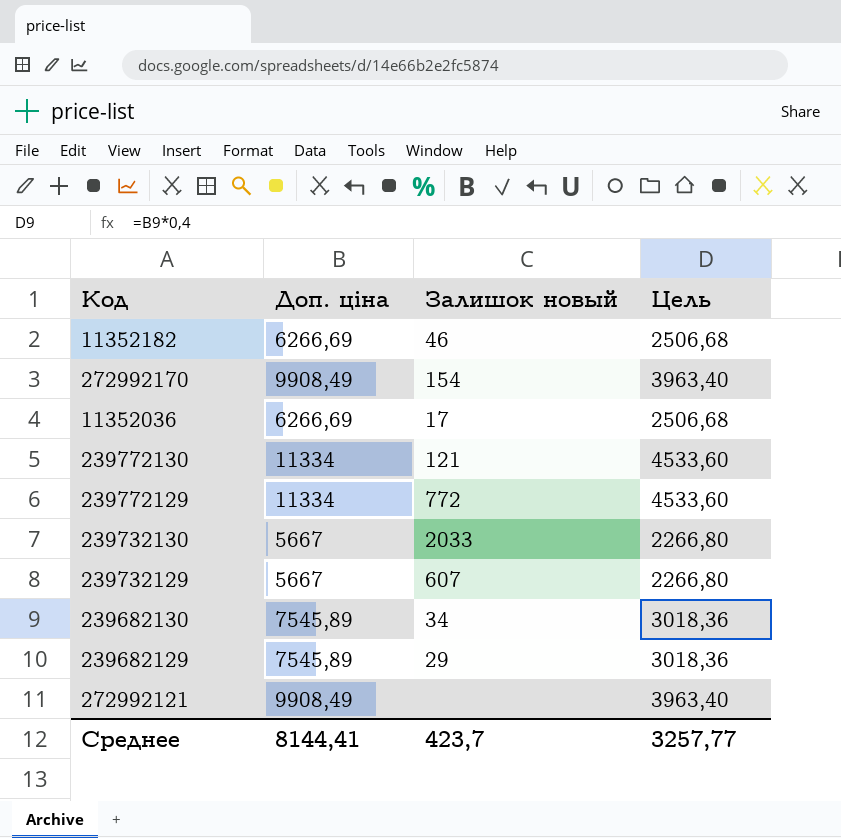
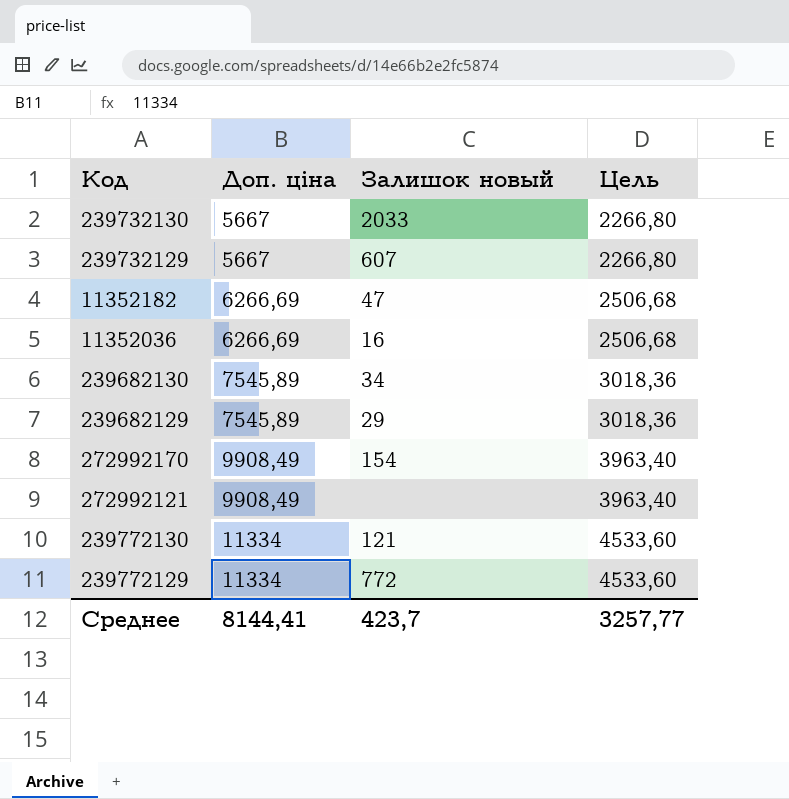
row order: none -> Доп. ціна ascending
11352182 | Залишок новый: 46 -> 47
11352036 | Залишок новый: 17 -> 16

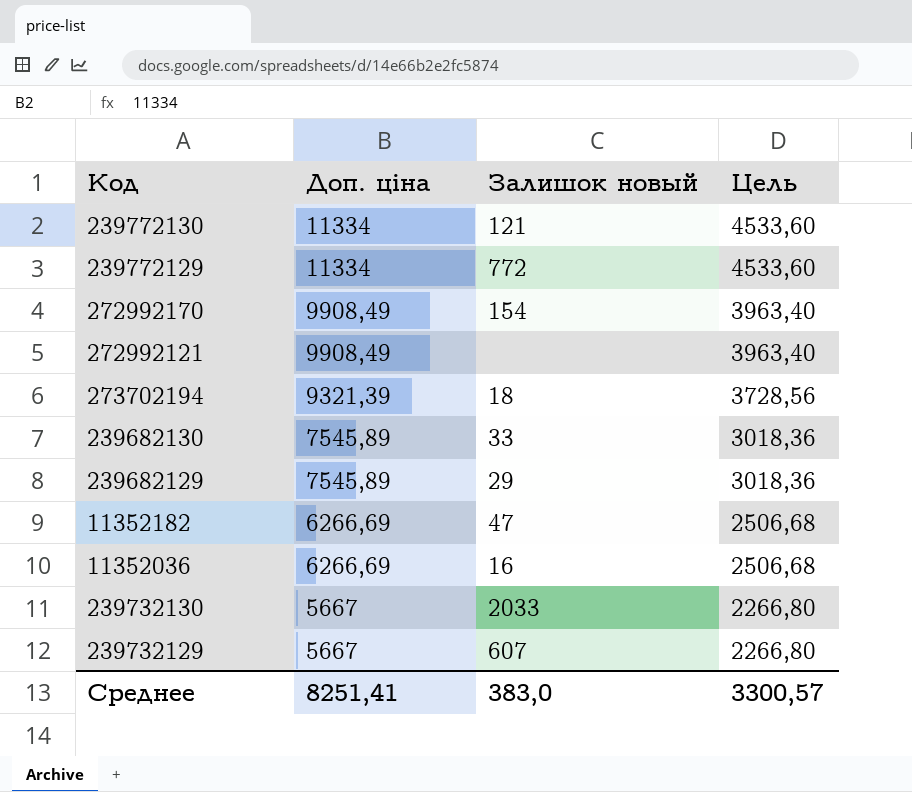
row order: Доп. ціна ascending -> Доп. ціна descending
row 273702194: none -> 9321,39 | 18 | 3728,56
239682130 | Залишок новый: 34 -> 33
Среднее | Доп. ціна: 8144,41 -> 8251,41
Среднее | Залишок новый: 423,7 -> 383,0
Среднее | Цель: 3257,77 -> 3300,57

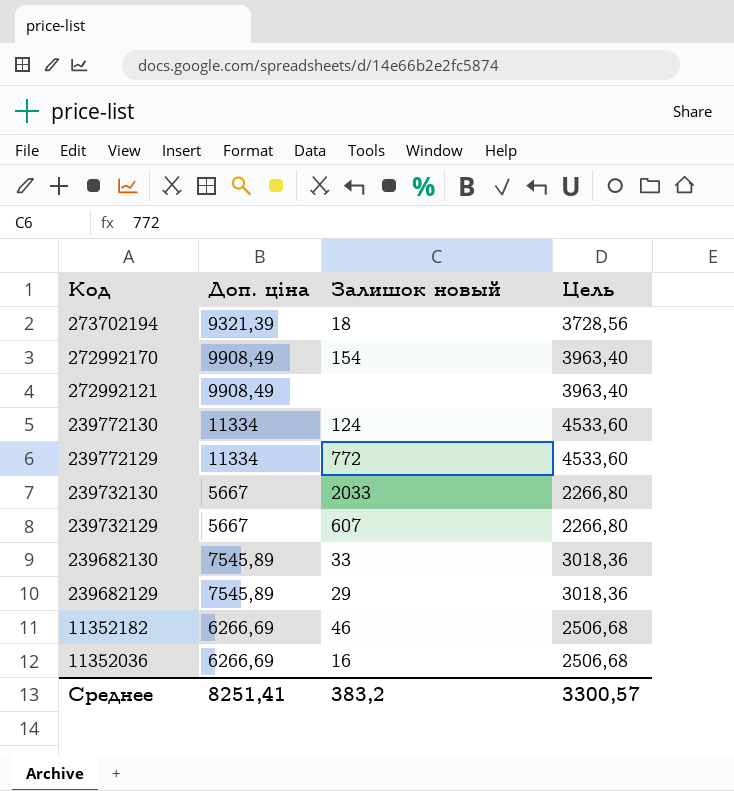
row order: Доп. ціна descending -> Код descending
239772130 | Залишок новый: 121 -> 124
11352182 | Залишок новый: 47 -> 46
Среднее | Залишок новый: 383,0 -> 383,2

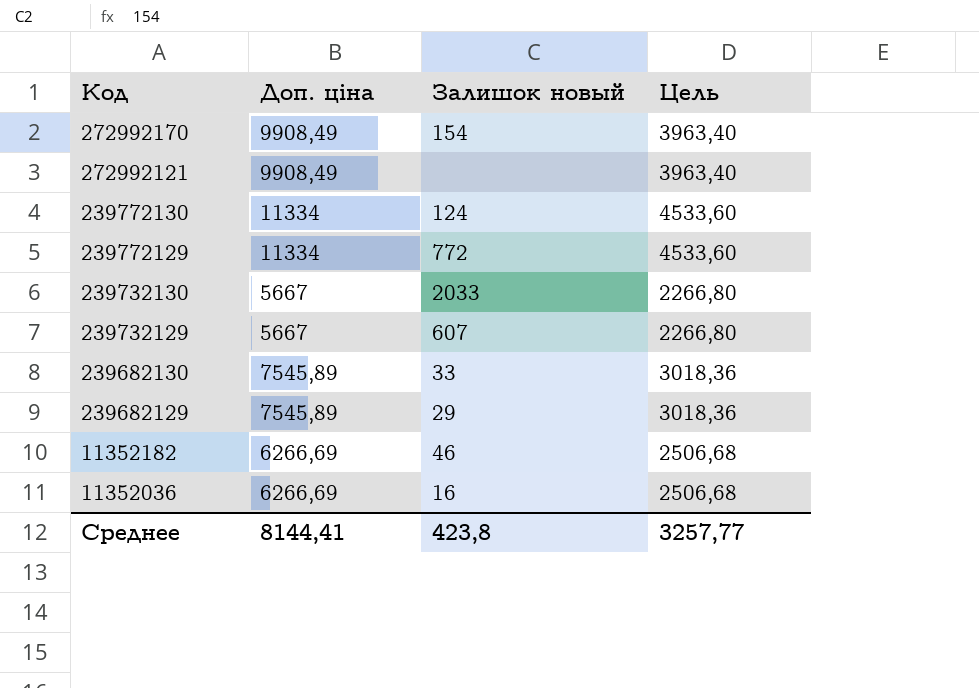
row 273702194: 9321,39 | 18 | 3728,56 -> none
Среднее | Доп. ціна: 8251,41 -> 8144,41
Среднее | Залишок новый: 383,2 -> 423,8
Среднее | Цель: 3300,57 -> 3257,77

